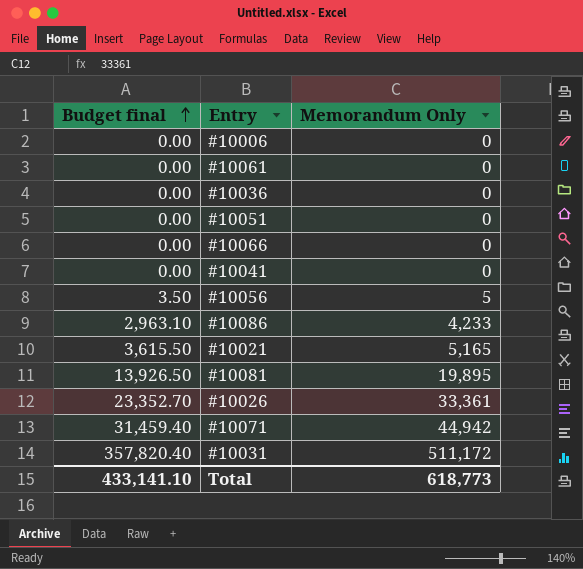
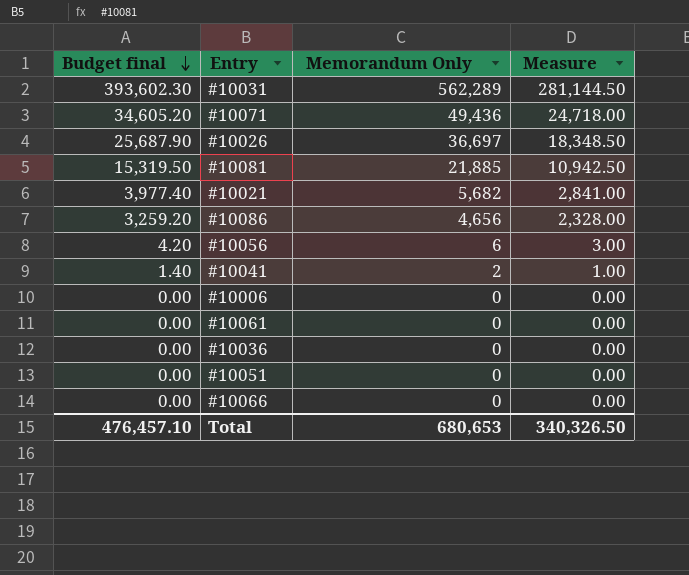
row order: Budget final ascending -> Budget final descending
column Measure | formula: none -> [Memorandum Only] * 0.5
#10031 | Budget final: 357,820.40 -> 393,602.30
#10031 | Memorandum Only: 511,172 -> 562,289
#10071 | Budget final: 31,459.40 -> 34,605.20
#10071 | Memorandum Only: 44,942 -> 49,436
#10026 | Budget final: 23,352.70 -> 25,687.90
#10026 | Memorandum Only: 33,361 -> 36,697
#10081 | Budget final: 13,926.50 -> 15,319.50
#10081 | Memorandum Only: 19,895 -> 21,885
#10021 | Budget final: 3,615.50 -> 3,977.40
#10021 | Memorandum Only: 5,165 -> 5,682
#10086 | Budget final: 2,963.10 -> 3,259.20
#10086 | Memorandum Only: 4,233 -> 4,656
#10056 | Budget final: 3.50 -> 4.20
#10056 | Memorandum Only: 5 -> 6
#10041 | Budget final: 0.00 -> 1.40
#10041 | Memorandum Only: 0 -> 2
Total | Budget final: 433,141.10 -> 476,457.10
Total | Memorandum Only: 618,773 -> 680,653

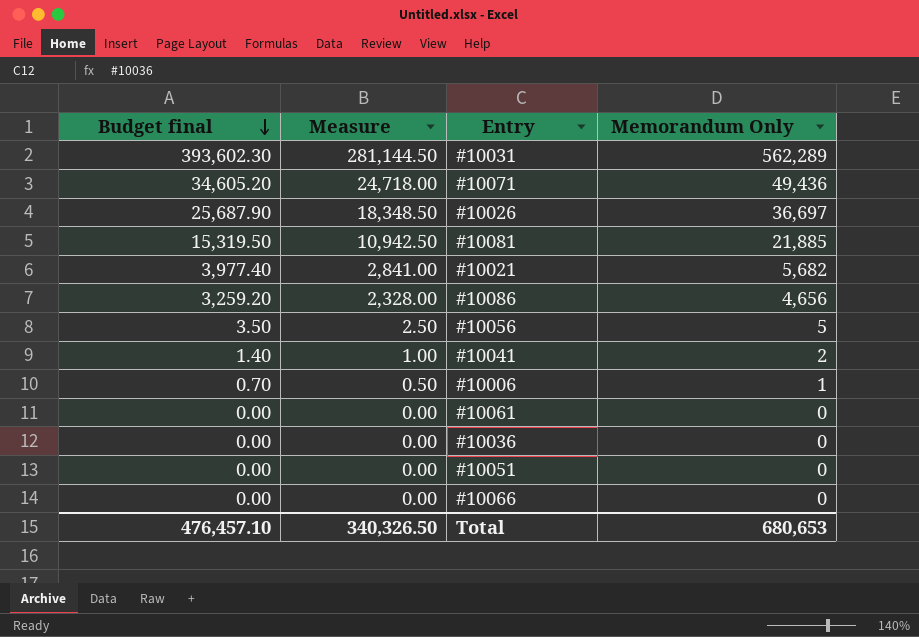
column Measure | position: 4 -> 2
#10056 | Budget final: 4.20 -> 3.50
#10056 | Measure: 3.00 -> 2.50
#10056 | Memorandum Only: 6 -> 5
#10006 | Budget final: 0.00 -> 0.70
#10006 | Measure: 0.00 -> 0.50
#10006 | Memorandum Only: 0 -> 1

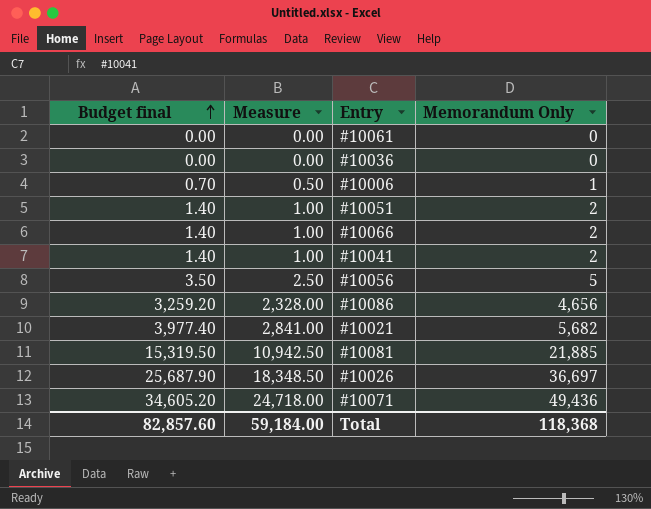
row order: Budget final descending -> Budget final ascending
row #10031: 393,602.30 | 281,144.50 | 562,289 -> none
#10051 | Budget final: 0.00 -> 1.40
#10051 | Measure: 0.00 -> 1.00
#10051 | Memorandum Only: 0 -> 2
#10066 | Budget final: 0.00 -> 1.40
#10066 | Measure: 0.00 -> 1.00
#10066 | Memorandum Only: 0 -> 2
Total | Budget final: 476,457.10 -> 82,857.60
Total | Measure: 340,326.50 -> 59,184.00
Total | Memorandum Only: 680,653 -> 118,368

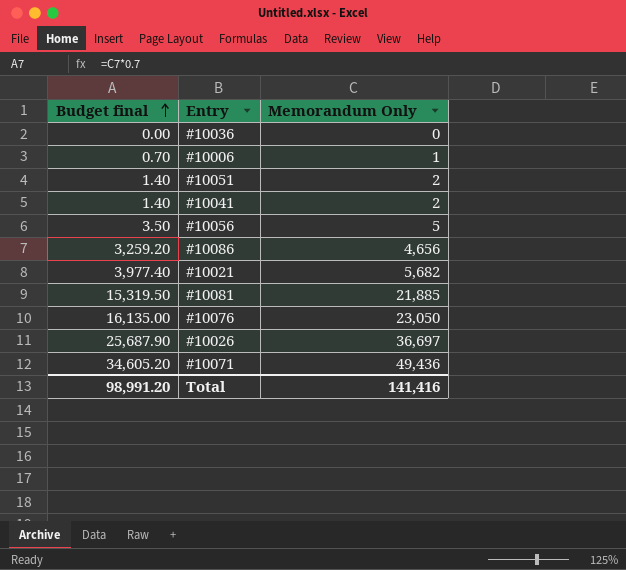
column Measure | formula: [Memorandum Only] * 0.5 -> none
row #10061: 0.00 | 0.00 | 0 -> none
row #10066: 1.40 | 1.00 | 2 -> none
row #10076: none -> 16,135.00 | 23,050
Total | Budget final: 82,857.60 -> 98,991.20
Total | Memorandum Only: 118,368 -> 141,416

